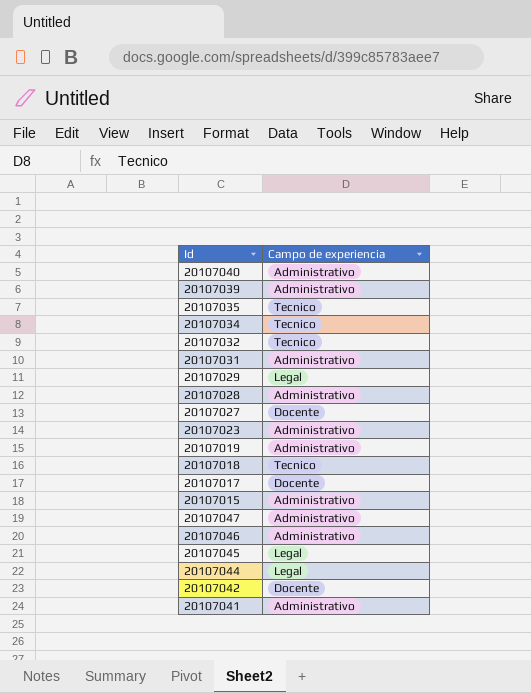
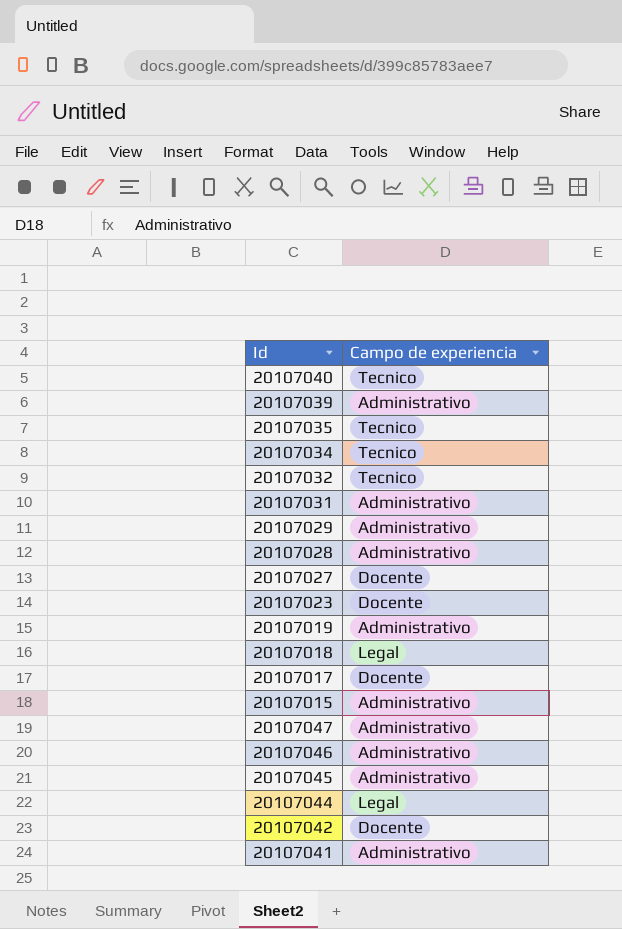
20107040 | Campo de experiencia: Administrativo -> Tecnico
20107029 | Campo de experiencia: Legal -> Administrativo
20107023 | Campo de experiencia: Administrativo -> Docente
20107018 | Campo de experiencia: Tecnico -> Legal
20107045 | Campo de experiencia: Legal -> Administrativo

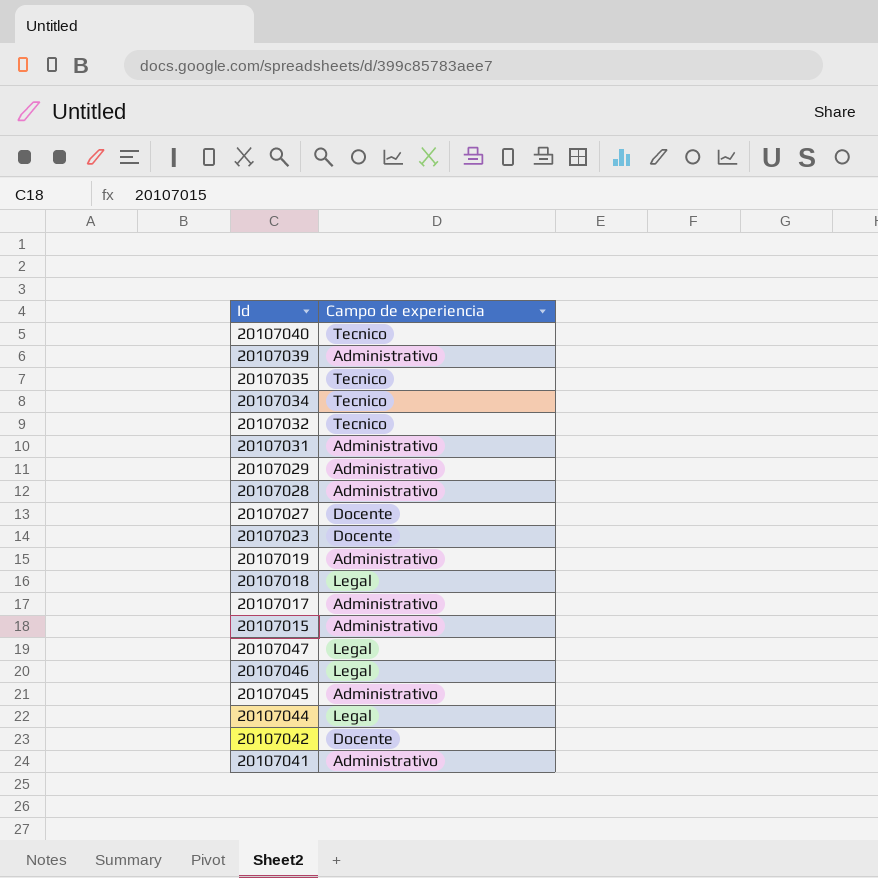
20107017 | Campo de experiencia: Docente -> Administrativo
20107047 | Campo de experiencia: Administrativo -> Legal
20107046 | Campo de experiencia: Administrativo -> Legal

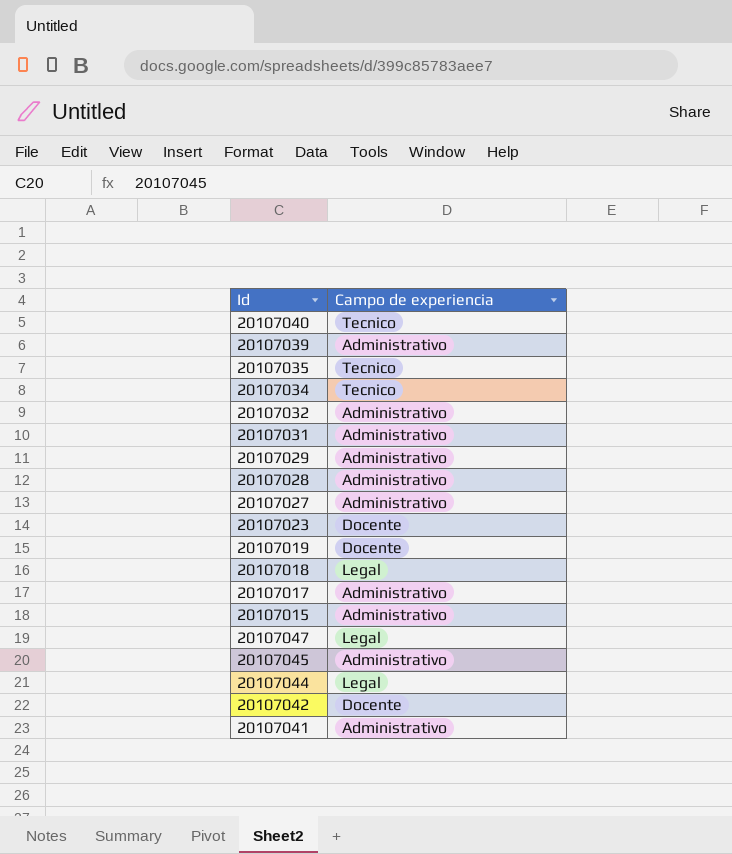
row 20107046: Legal -> none
20107032 | Campo de experiencia: Tecnico -> Administrativo
20107027 | Campo de experiencia: Docente -> Administrativo
20107019 | Campo de experiencia: Administrativo -> Docente

